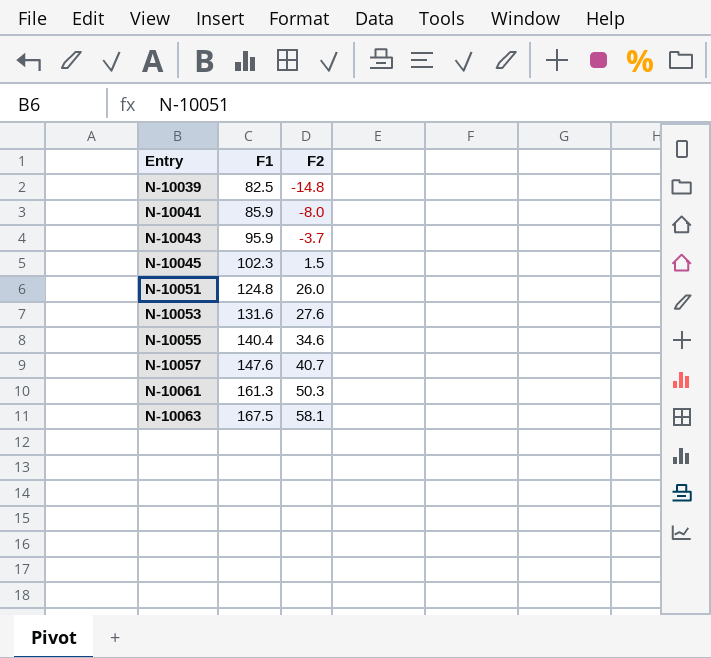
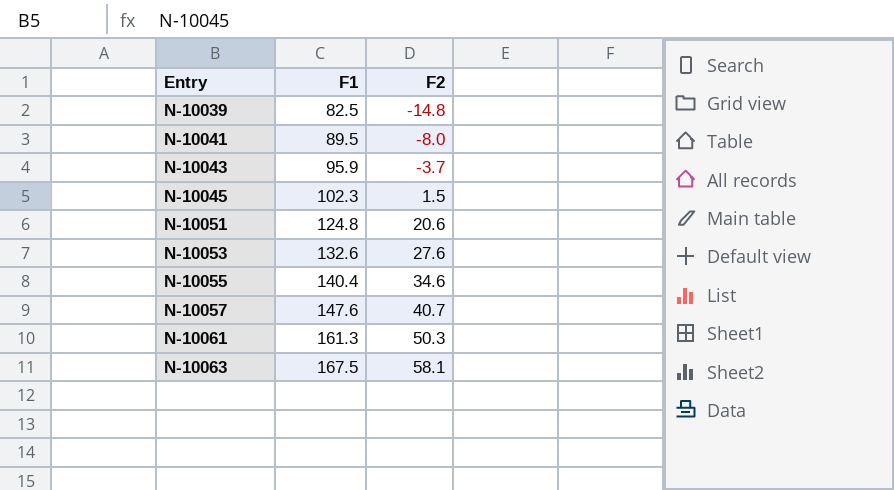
N-10041 | F1: 85.9 -> 89.5
N-10051 | F2: 26.0 -> 20.6
N-10053 | F1: 131.6 -> 132.6

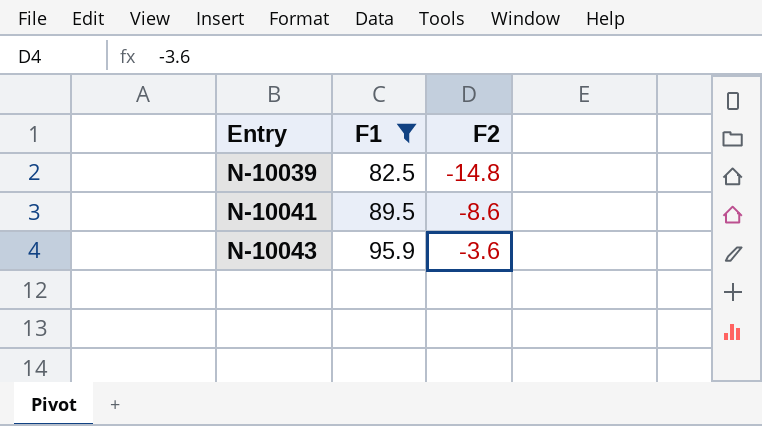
filter: none -> F1 <= 95.9
N-10041 | F2: -8.0 -> -8.6
N-10043 | F2: -3.7 -> -3.6

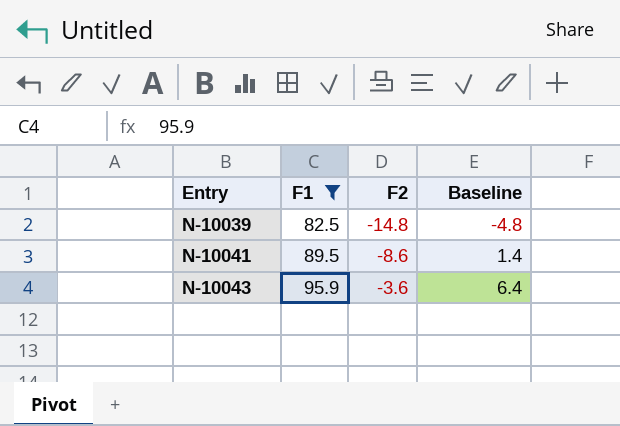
column Baseline | formula: none -> [F2] + 10

